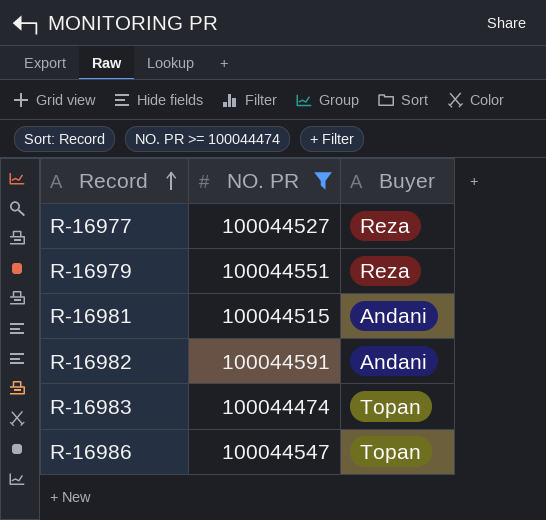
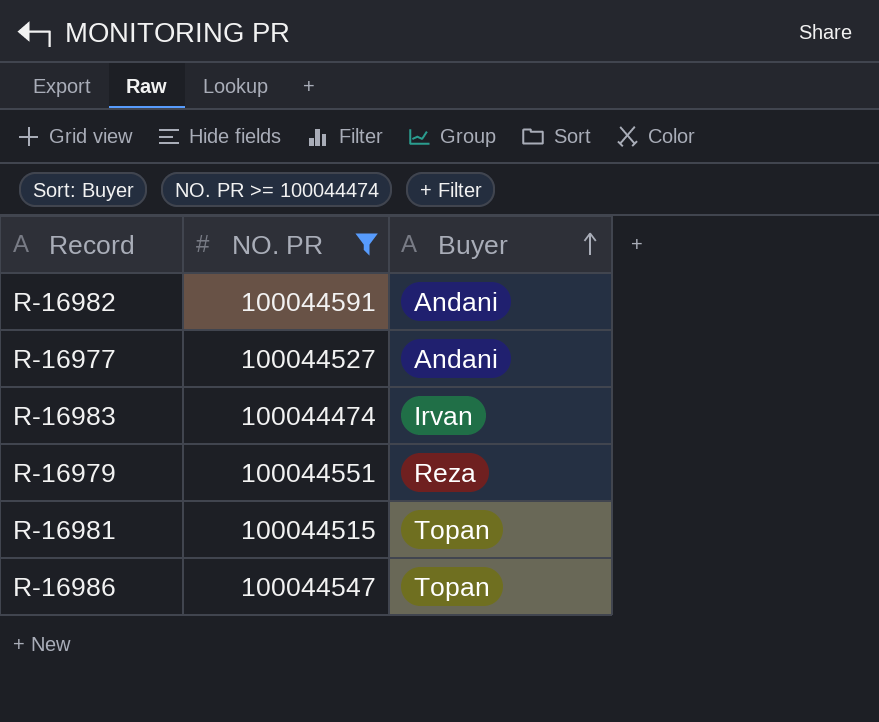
row order: Record ascending -> Buyer ascending
R-16977 | Buyer: Reza -> Andani
R-16983 | Buyer: Topan -> Irvan
R-16981 | Buyer: Andani -> Topan

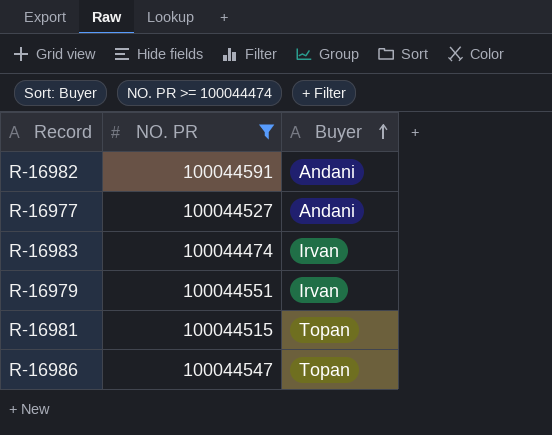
R-16979 | Buyer: Reza -> Irvan

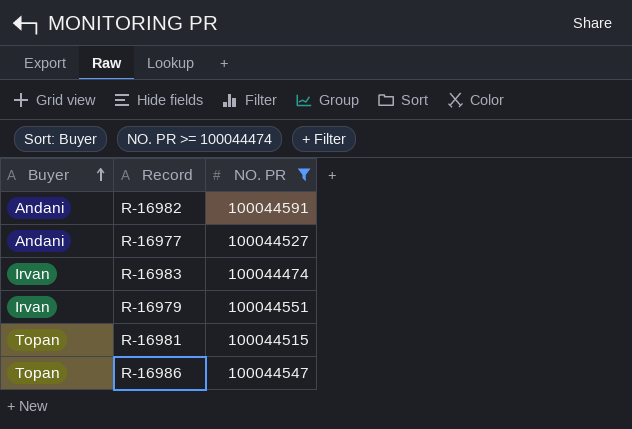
column Buyer | position: 3 -> 1

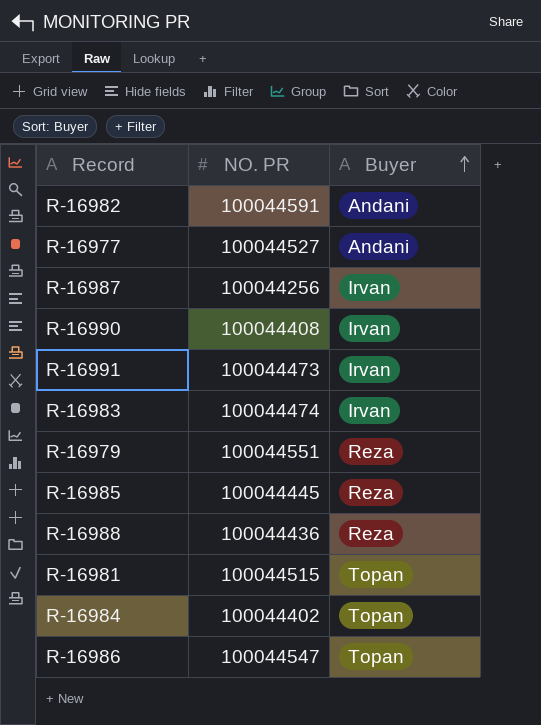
filter: NO. PR >= 100044474 -> none
column Buyer | position: 1 -> 3
R-16979 | Buyer: Irvan -> Reza

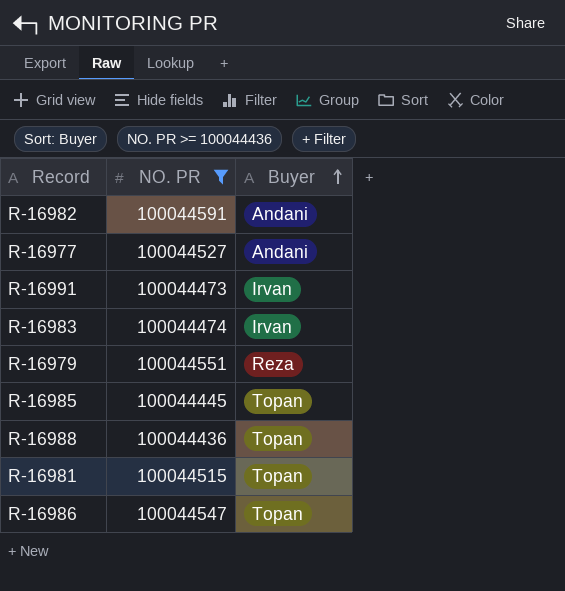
filter: none -> NO. PR >= 100044436
R-16985 | Buyer: Reza -> Topan
R-16988 | Buyer: Reza -> Topan

